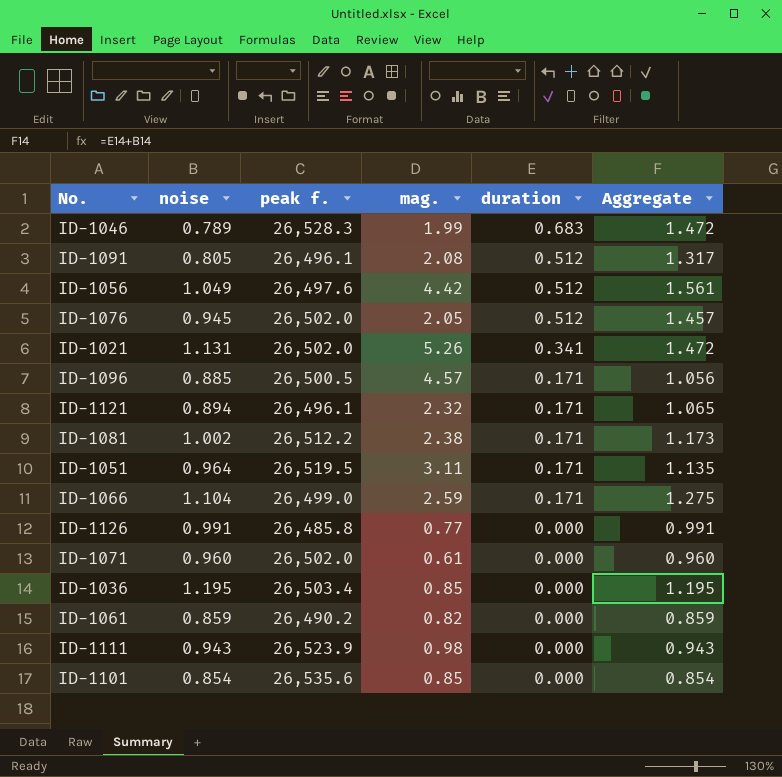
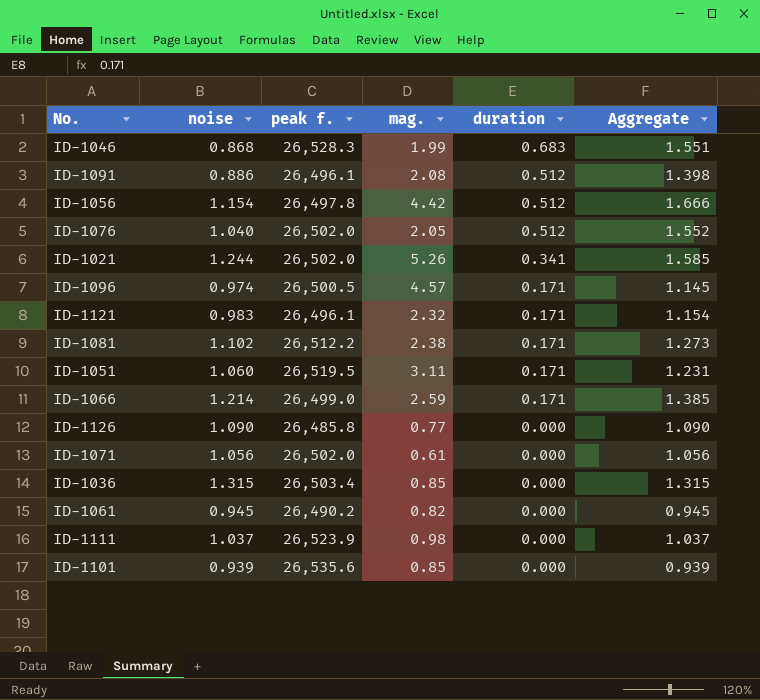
ID-1046 | noise: 0.789 -> 0.868
ID-1046 | Aggregate: 1.472 -> 1.551
ID-1091 | noise: 0.805 -> 0.886
ID-1091 | Aggregate: 1.317 -> 1.398
ID-1056 | noise: 1.049 -> 1.154
ID-1056 | peak f.: 26,497.6 -> 26,497.8
ID-1056 | Aggregate: 1.561 -> 1.666
ID-1076 | noise: 0.945 -> 1.040
ID-1076 | Aggregate: 1.457 -> 1.552
ID-1021 | noise: 1.131 -> 1.244
ID-1021 | Aggregate: 1.472 -> 1.585
ID-1096 | noise: 0.885 -> 0.974
ID-1096 | Aggregate: 1.056 -> 1.145
ID-1121 | noise: 0.894 -> 0.983
ID-1121 | Aggregate: 1.065 -> 1.154
ID-1081 | noise: 1.002 -> 1.102
ID-1081 | Aggregate: 1.173 -> 1.273
ID-1051 | noise: 0.964 -> 1.060
ID-1051 | Aggregate: 1.135 -> 1.231
ID-1066 | noise: 1.104 -> 1.214
ID-1066 | Aggregate: 1.275 -> 1.385
ID-1126 | noise: 0.991 -> 1.090
ID-1126 | Aggregate: 0.991 -> 1.090
ID-1071 | noise: 0.960 -> 1.056
ID-1071 | Aggregate: 0.960 -> 1.056
ID-1036 | noise: 1.195 -> 1.315
ID-1036 | Aggregate: 1.195 -> 1.315
ID-1061 | noise: 0.859 -> 0.945
ID-1061 | Aggregate: 0.859 -> 0.945
ID-1111 | noise: 0.943 -> 1.037
ID-1111 | Aggregate: 0.943 -> 1.037
ID-1101 | noise: 0.854 -> 0.939
ID-1101 | Aggregate: 0.854 -> 0.939

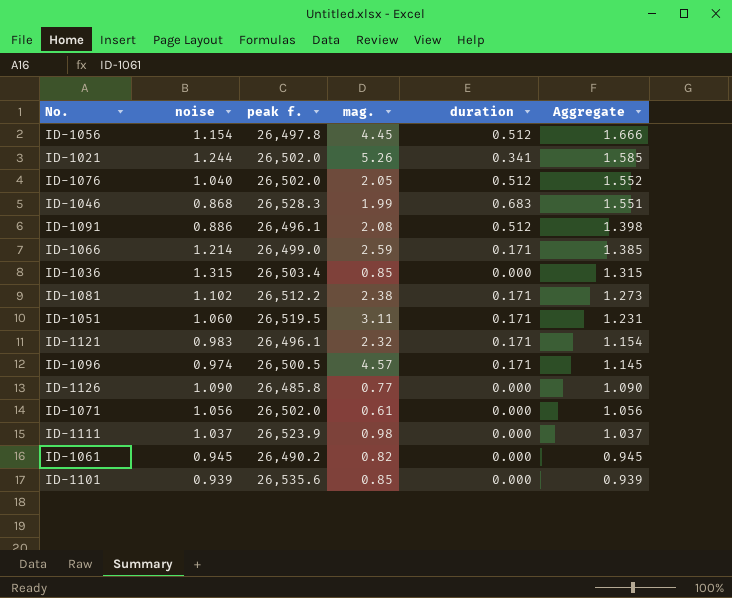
row order: duration descending -> Aggregate descending
ID-1056 | mag.: 4.42 -> 4.45

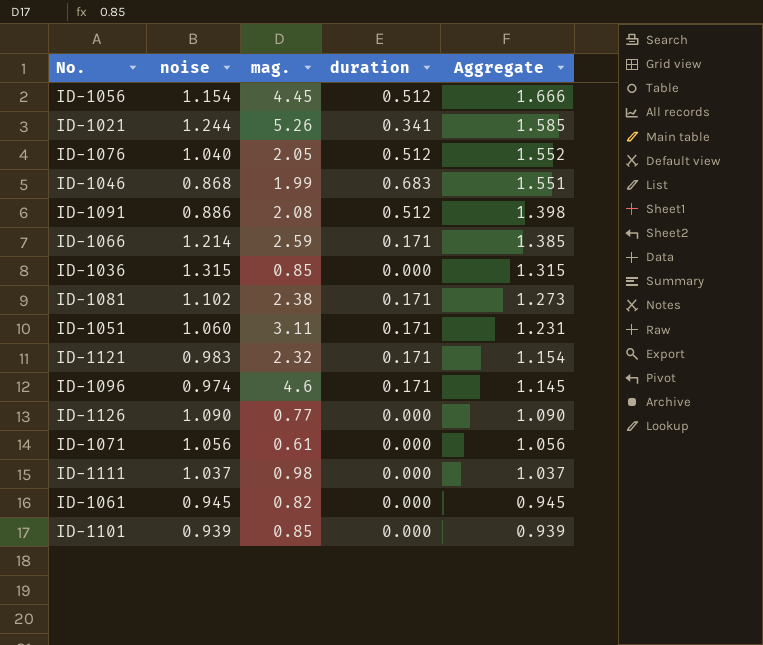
column peak f. | position: 3 -> none
ID-1096 | mag.: 4.57 -> 4.6

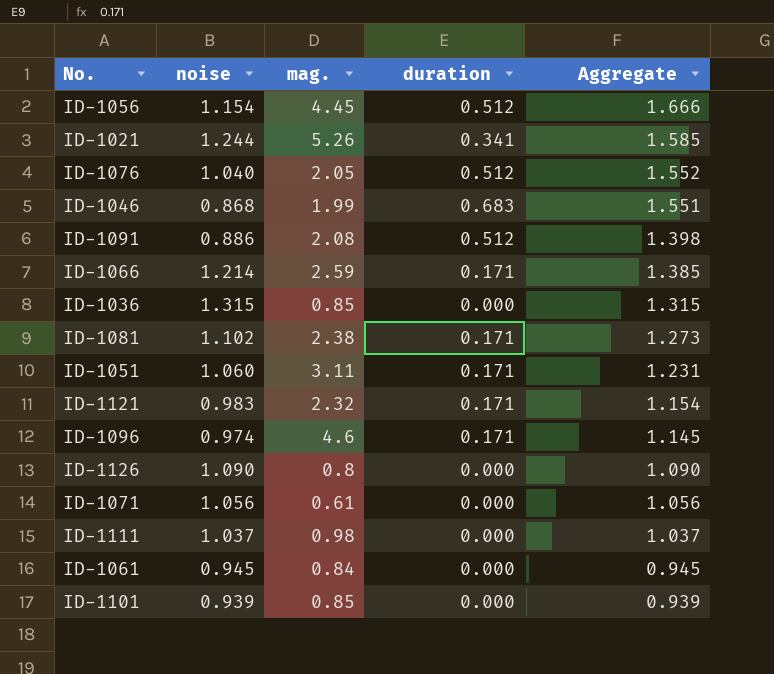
ID-1126 | mag.: 0.77 -> 0.8
ID-1061 | mag.: 0.82 -> 0.84

